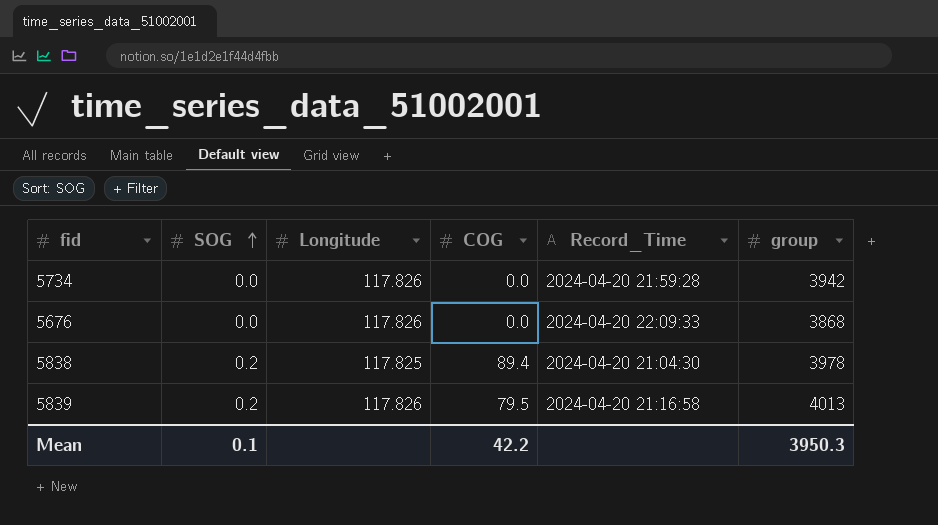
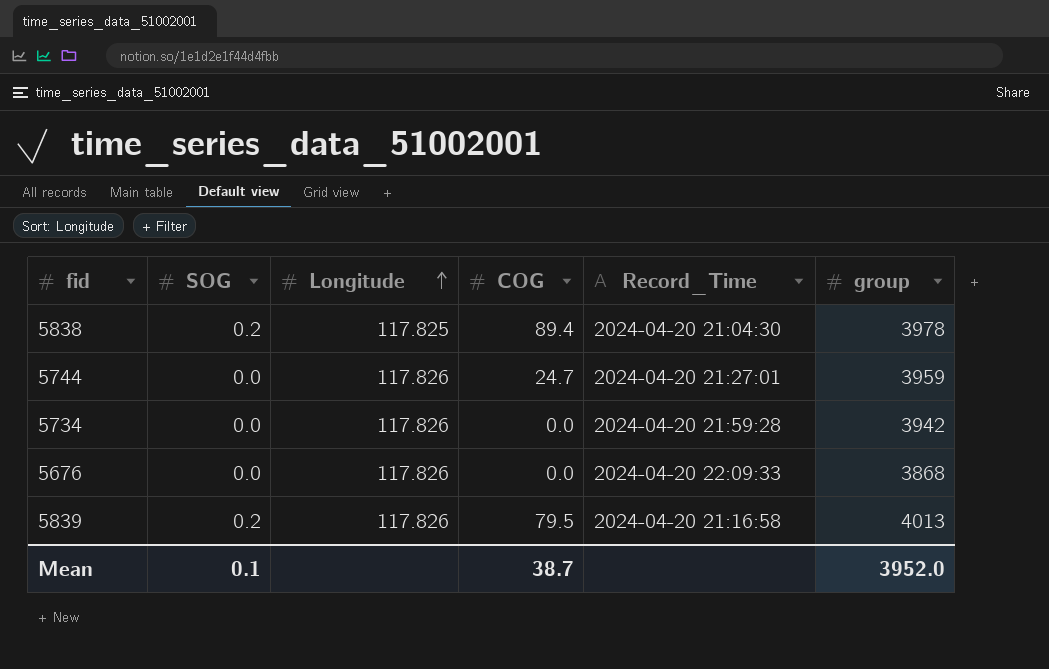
row order: SOG ascending -> Longitude ascending
row 5744: none -> 0.0 | 117.826 | 24.7 | 2024-04-20 21:27:01 | 3959
Mean | COG: 42.2 -> 38.7
Mean | group: 3950.3 -> 3952.0

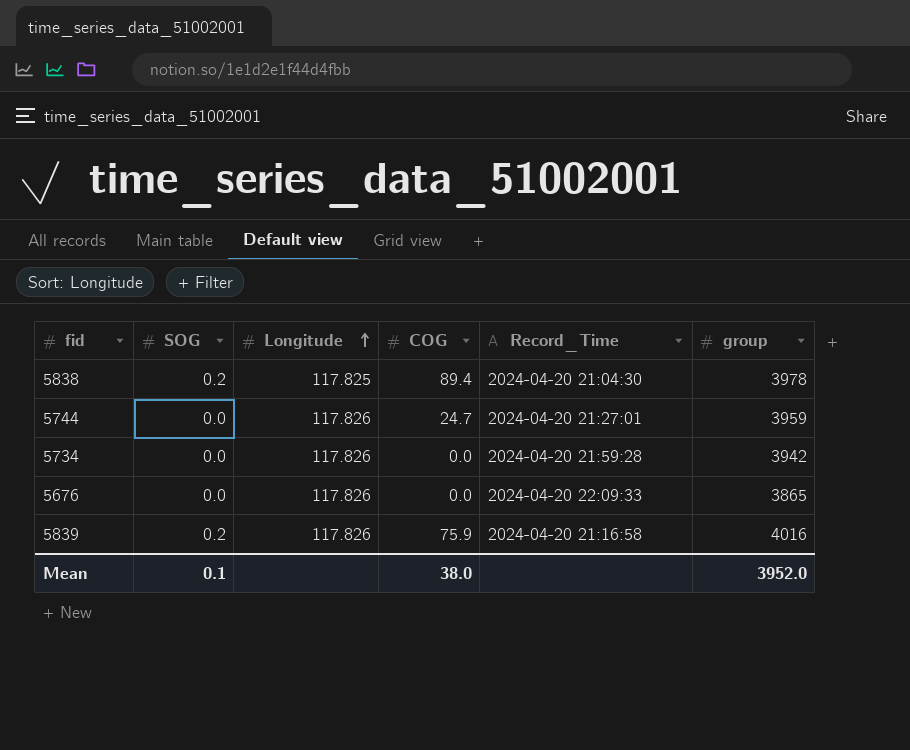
5676 | group: 3868 -> 3865
5839 | COG: 79.5 -> 75.9
5839 | group: 4013 -> 4016
Mean | COG: 38.7 -> 38.0

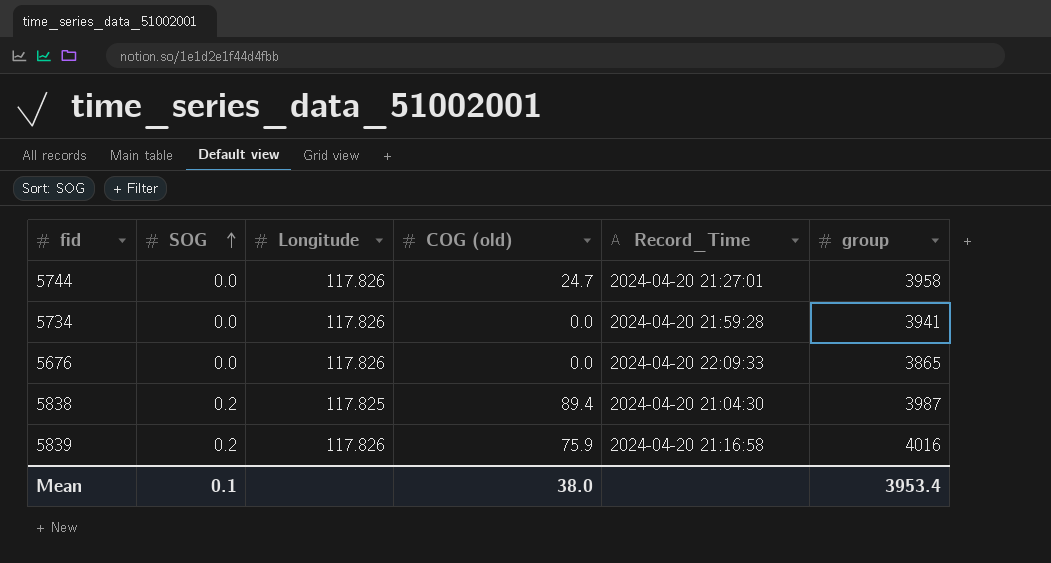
row order: Longitude ascending -> SOG ascending
column name: COG -> COG (old)
5744 | group: 3959 -> 3958
5734 | group: 3942 -> 3941
5838 | group: 3978 -> 3987
Mean | group: 3952.0 -> 3953.4

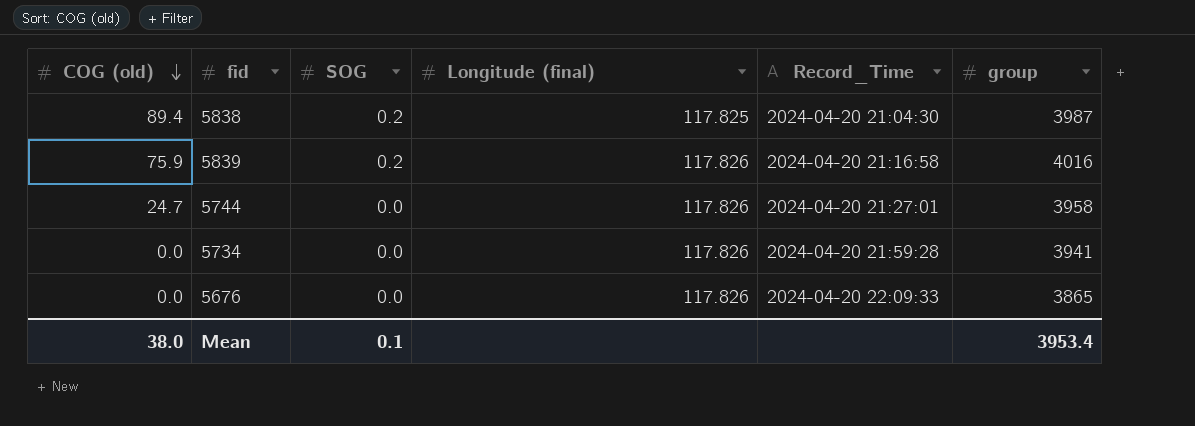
row order: SOG ascending -> COG (old) descending
column COG (old) | position: 4 -> 1
column name: Longitude -> Longitude (final)

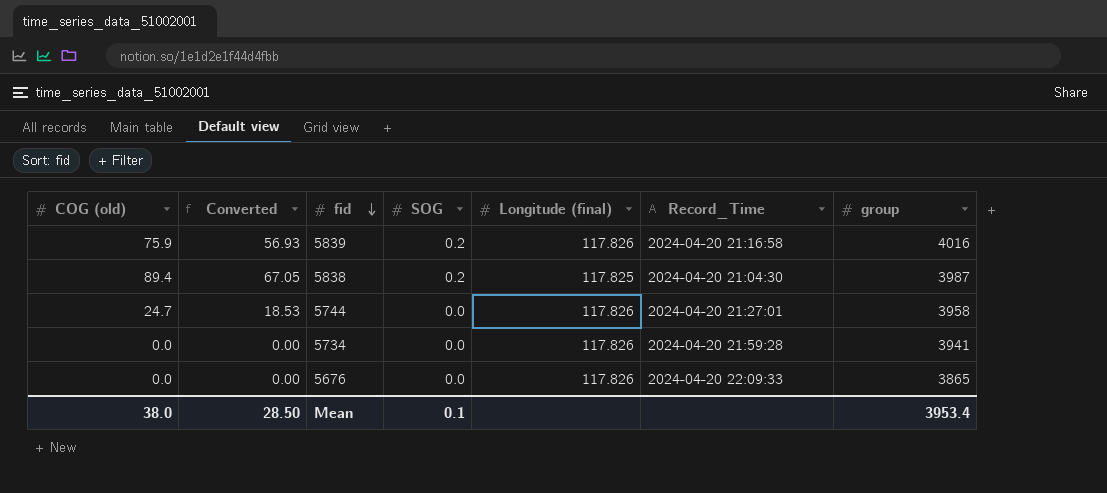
row order: COG (old) descending -> fid descending
column Converted | formula: none -> [COG (old)] * 0.75

